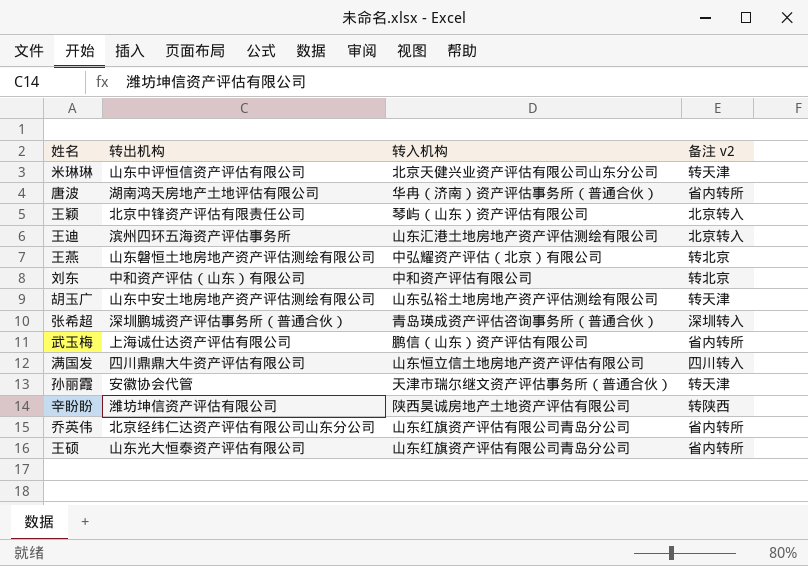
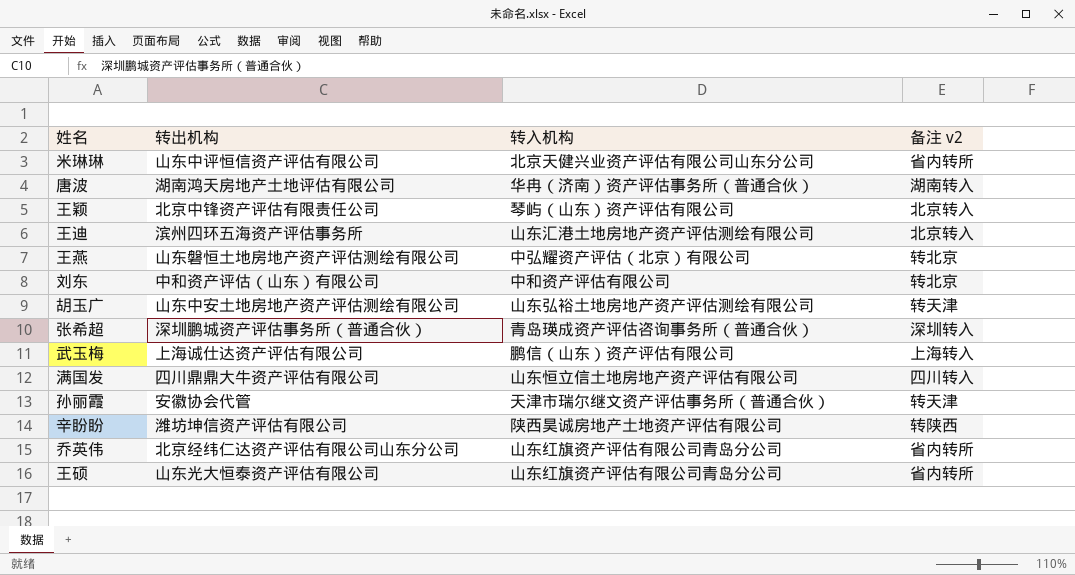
米琳琳 | 备注 v2: 转天津 -> 省内转所
唐波 | 备注 v2: 省内转所 -> 湖南转入
武玉梅 | 备注 v2: 省内转所 -> 上海转入

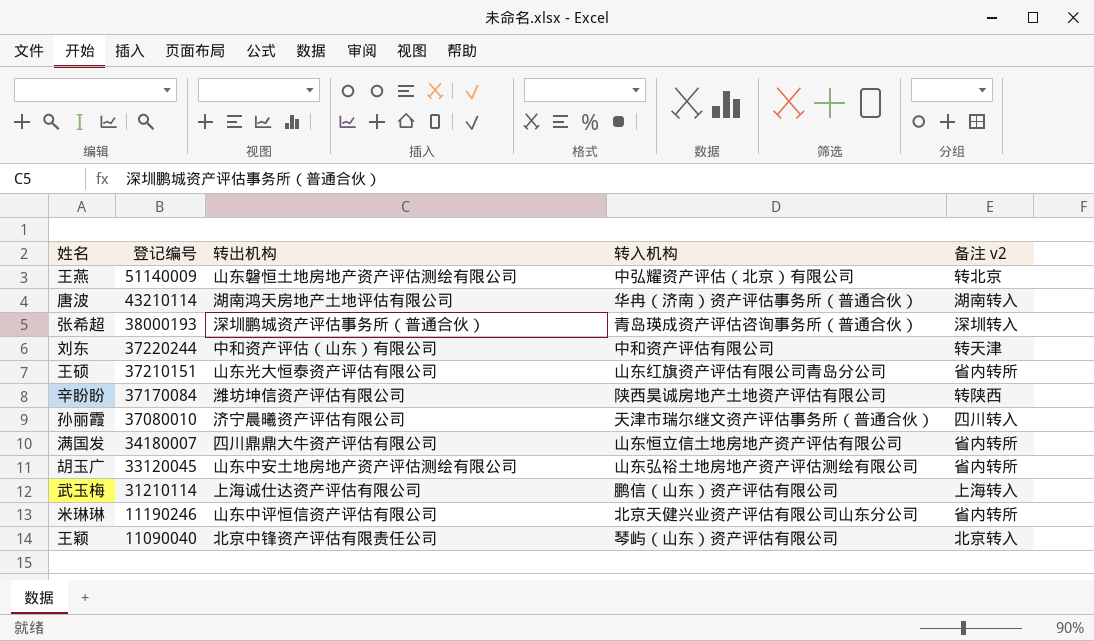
row order: none -> 登记编号 descending
column 登记编号 | position: none -> 2
row 王迪: 滨州四环五海资产评估事务所 | 山东汇港土地房地产资产评估测绘有限公司 | 北京转入 -> none
row 乔英伟: 北京经纬仁达资产评估有限公司山东分公司 | 山东红旗资产评估有限公司青岛分公司 | 省内转所 -> none
刘东 | 备注 v2: 转北京 -> 转天津
孙丽霞 | 转出机构: 安徽协会代管 -> 济宁晨曦资产评估有限公司
孙丽霞 | 备注 v2: 转天津 -> 四川转入
满国发 | 备注 v2: 四川转入 -> 省内转所
胡玉广 | 备注 v2: 转天津 -> 省内转所

